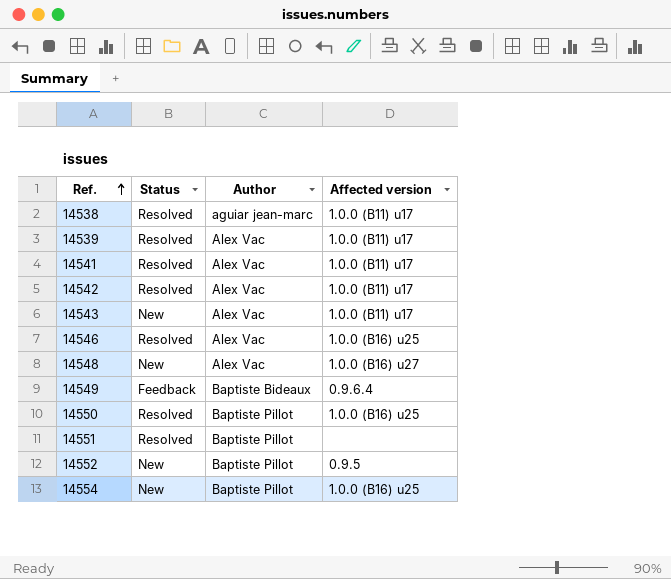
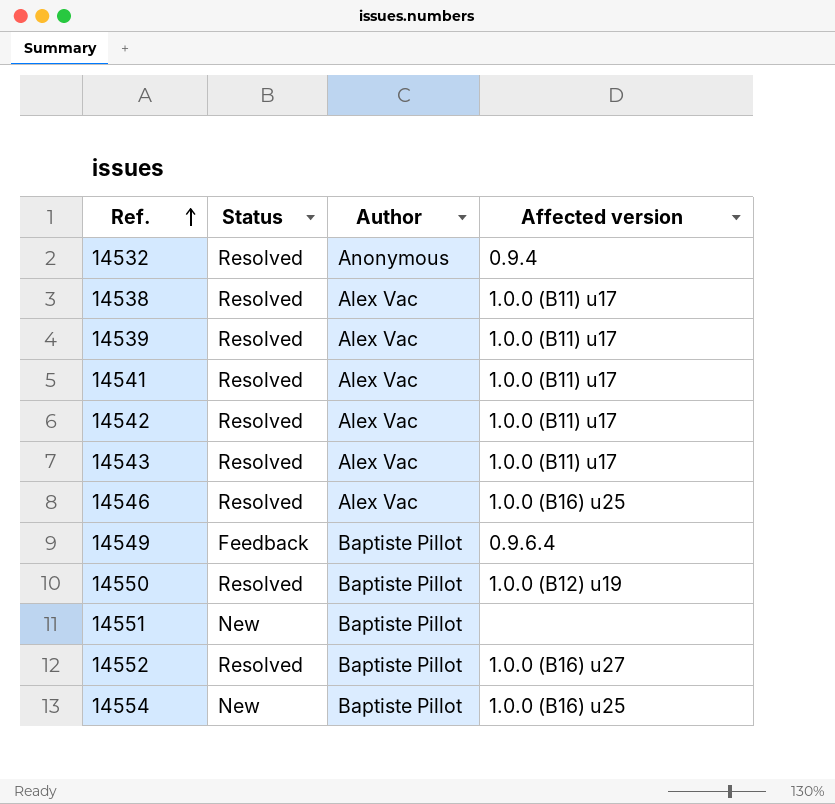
row 14548: New | Alex Vac | 1.0.0 (B16) u27 -> none
row 14532: none -> Resolved | Anonymous | 0.9.4
14538 | Author: aguiar jean-marc -> Alex Vac
14543 | Status: New -> Resolved
14549 | Author: Baptiste Bideaux -> Baptiste Pillot
14550 | Affected version: 1.0.0 (B16) u25 -> 1.0.0 (B12) u19
14551 | Status: Resolved -> New
14552 | Status: New -> Resolved
14552 | Affected version: 0.9.5 -> 1.0.0 (B16) u27

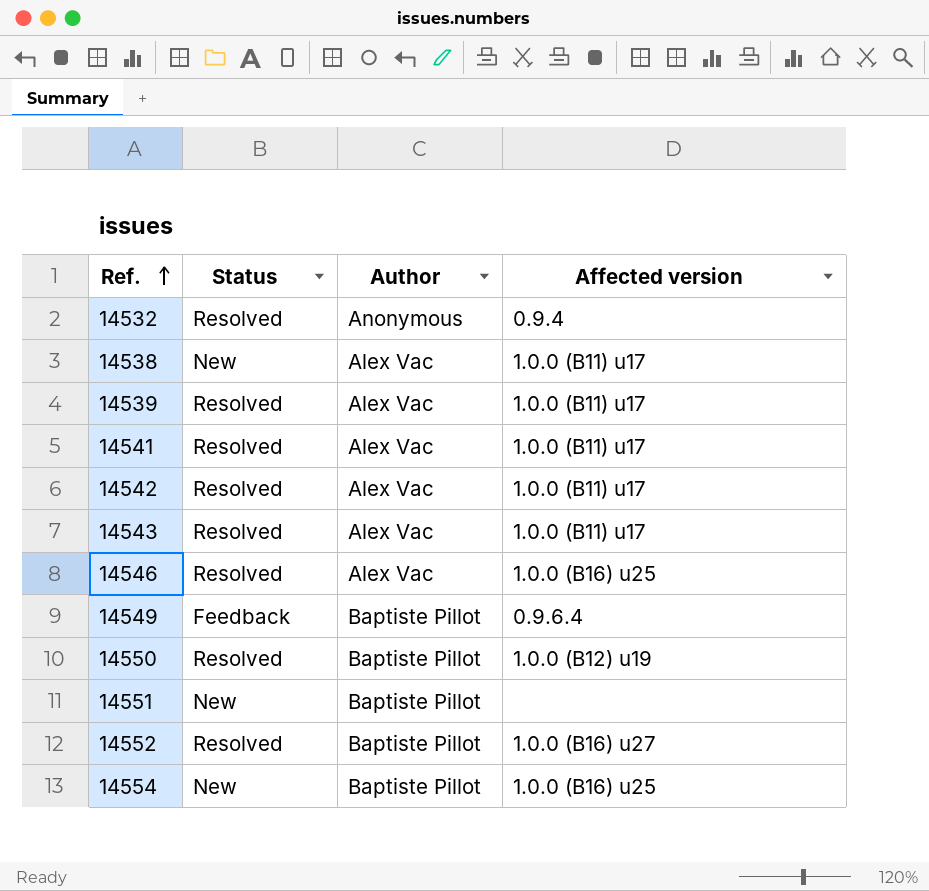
14538 | Status: Resolved -> New

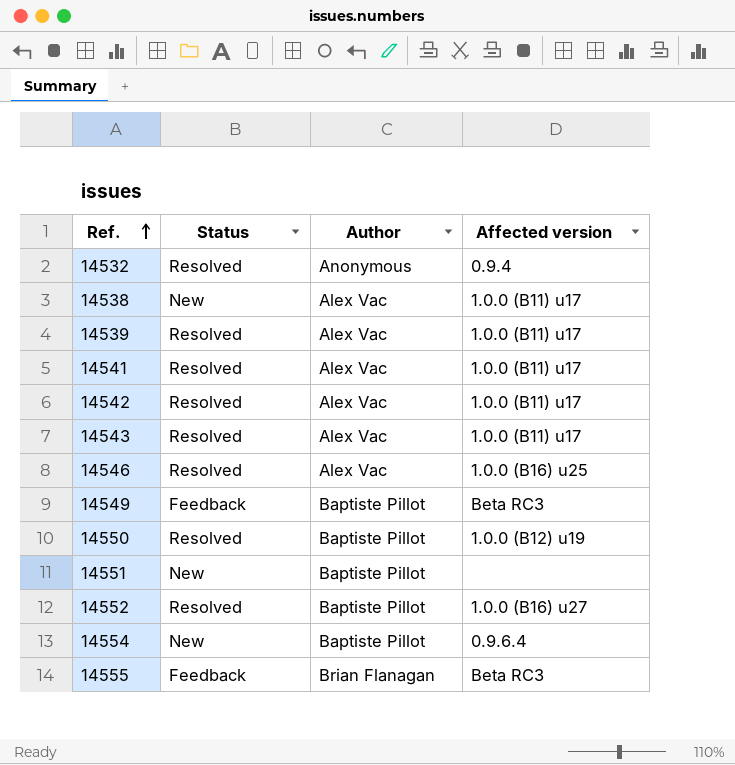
14549 | Affected version: 0.9.6.4 -> Beta RC3
14554 | Affected version: 1.0.0 (B16) u25 -> 0.9.6.4
row 14555: none -> Feedback | Brian Flanagan | Beta RC3

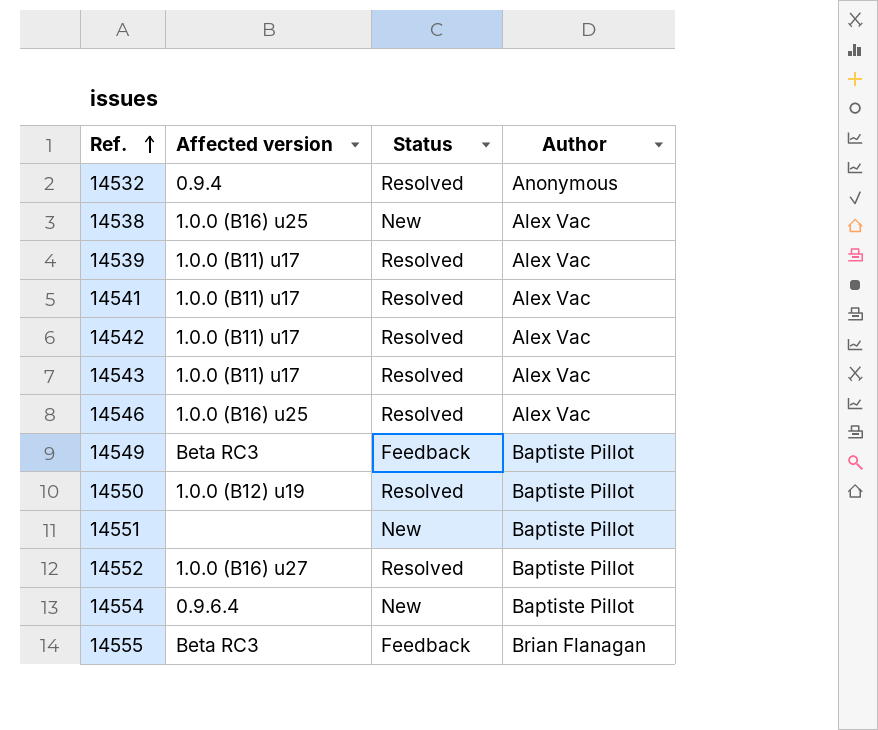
column Affected version | position: 4 -> 2
14538 | Affected version: 1.0.0 (B11) u17 -> 1.0.0 (B16) u25

